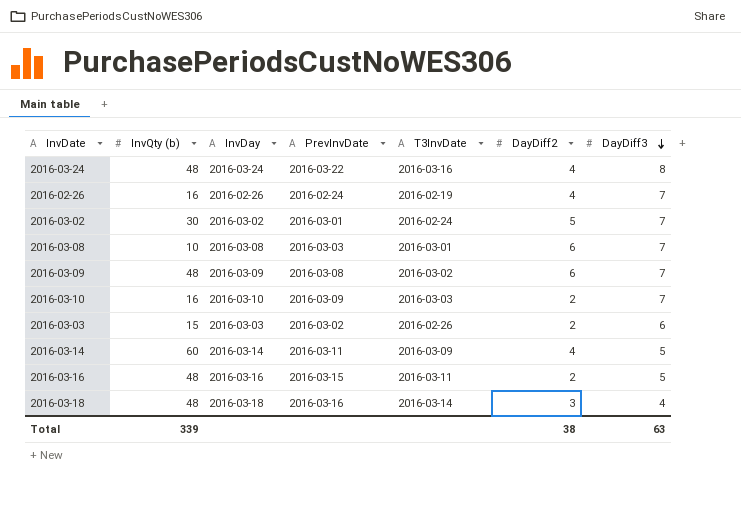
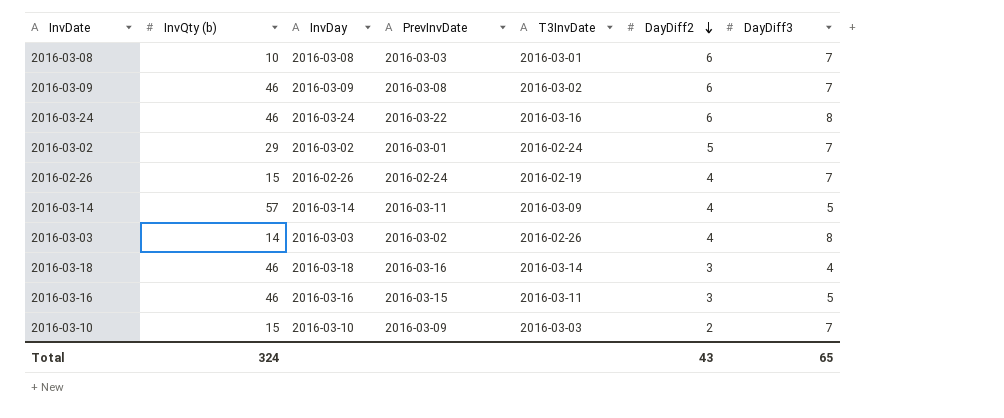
row order: DayDiff3 descending -> DayDiff2 descending
2016-03-09 | InvQty (b): 48 -> 46
2016-03-24 | InvQty (b): 48 -> 46
2016-03-24 | DayDiff2: 4 -> 6
2016-03-02 | InvQty (b): 30 -> 29
2016-02-26 | InvQty (b): 16 -> 15
2016-03-14 | InvQty (b): 60 -> 57
2016-03-03 | InvQty (b): 15 -> 14
2016-03-03 | DayDiff2: 2 -> 4
2016-03-03 | DayDiff3: 6 -> 8
2016-03-18 | InvQty (b): 48 -> 46
2016-03-16 | InvQty (b): 48 -> 46
2016-03-16 | DayDiff2: 2 -> 3
2016-03-10 | InvQty (b): 16 -> 15
Total | InvQty (b): 339 -> 324
Total | DayDiff2: 38 -> 43
Total | DayDiff3: 63 -> 65

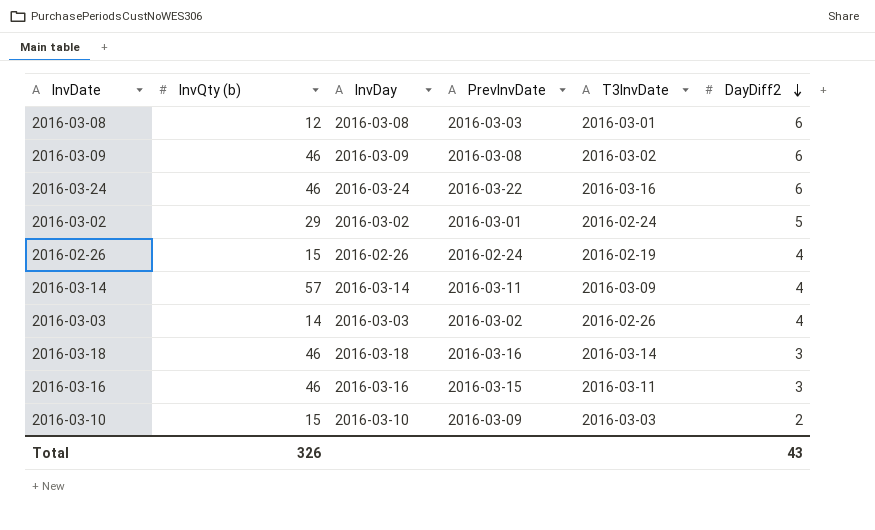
column DayDiff3 | position: 7 -> none
2016-03-08 | InvQty (b): 10 -> 12
Total | InvQty (b): 324 -> 326

